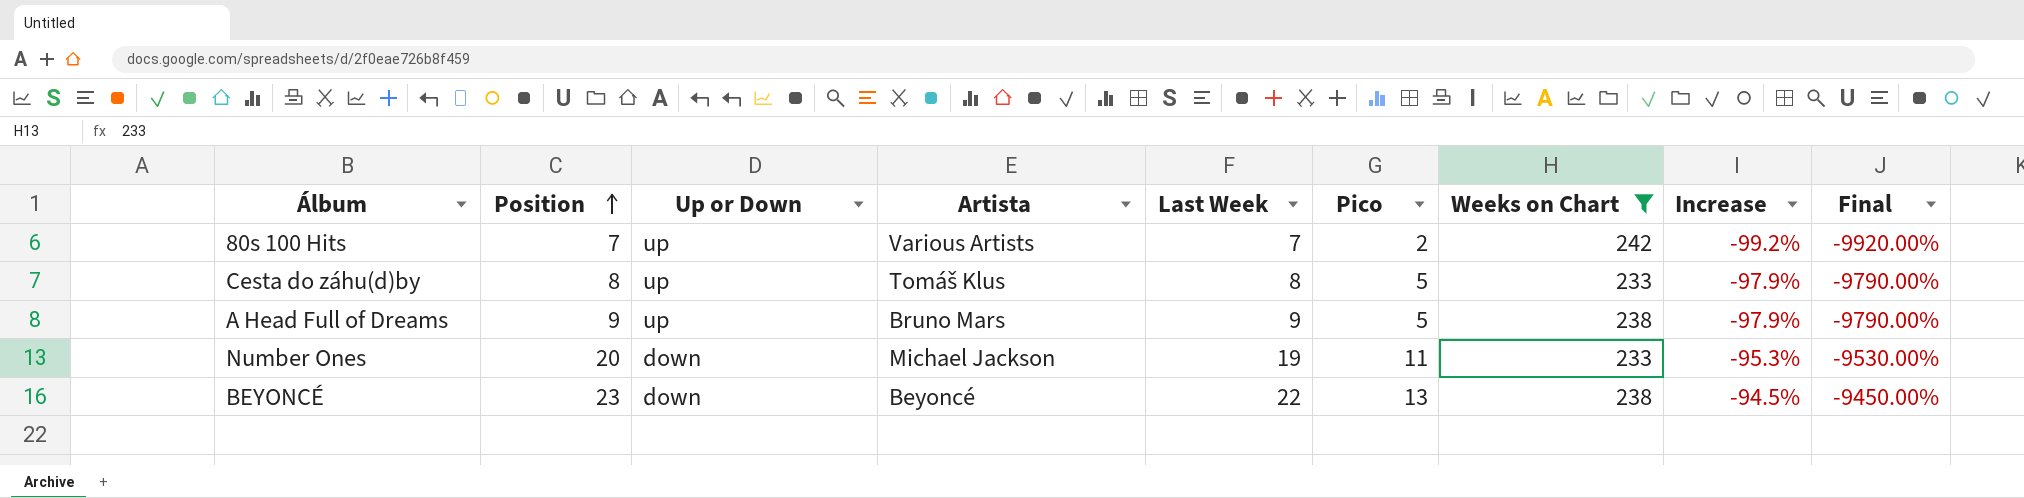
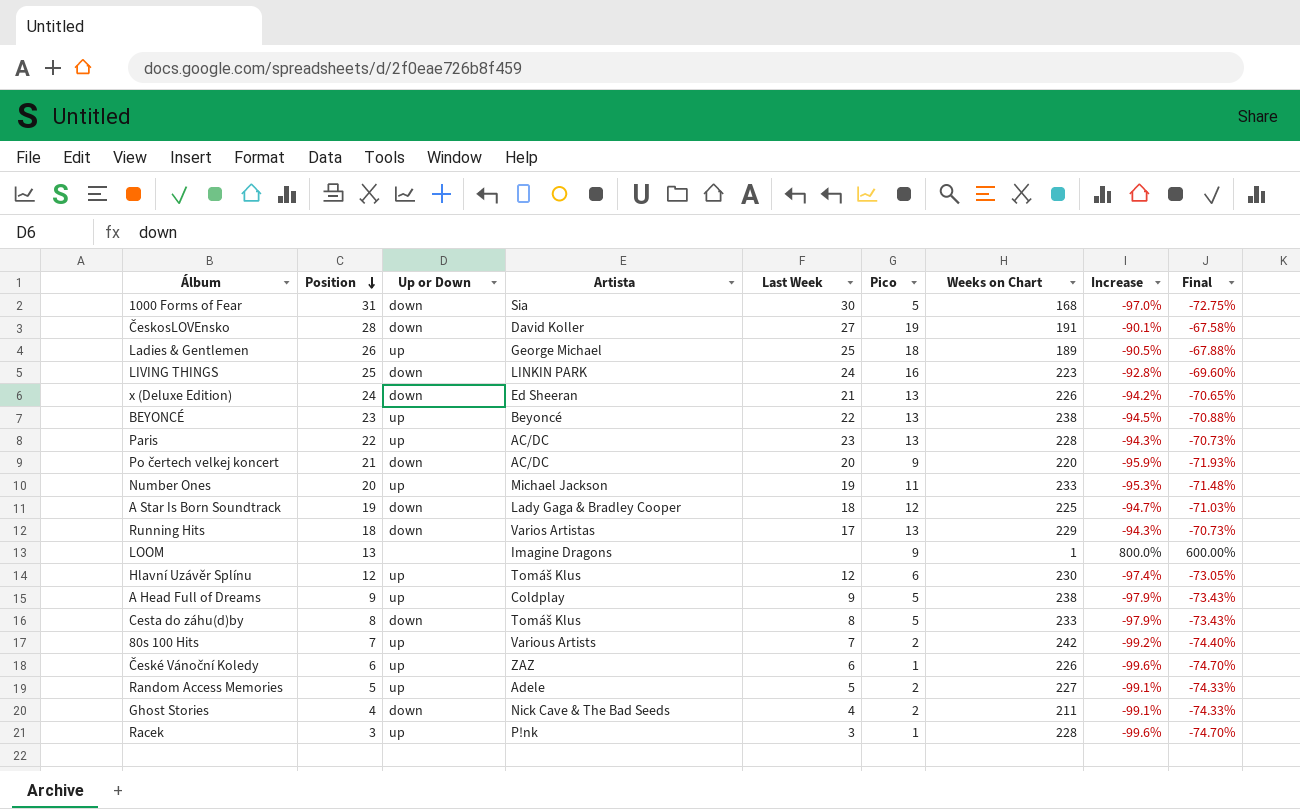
filter: Weeks on Chart >= 233 -> none
row order: Position ascending -> Position descending
column Final | formula: [Increase] * 100 -> [Increase] * 0.75
BEYONCÉ | Up or Down: down -> up
Number Ones | Up or Down: down -> up
A Head Full of Dreams | Artista: Bruno Mars -> Coldplay
Cesta do záhu(d)by | Up or Down: up -> down

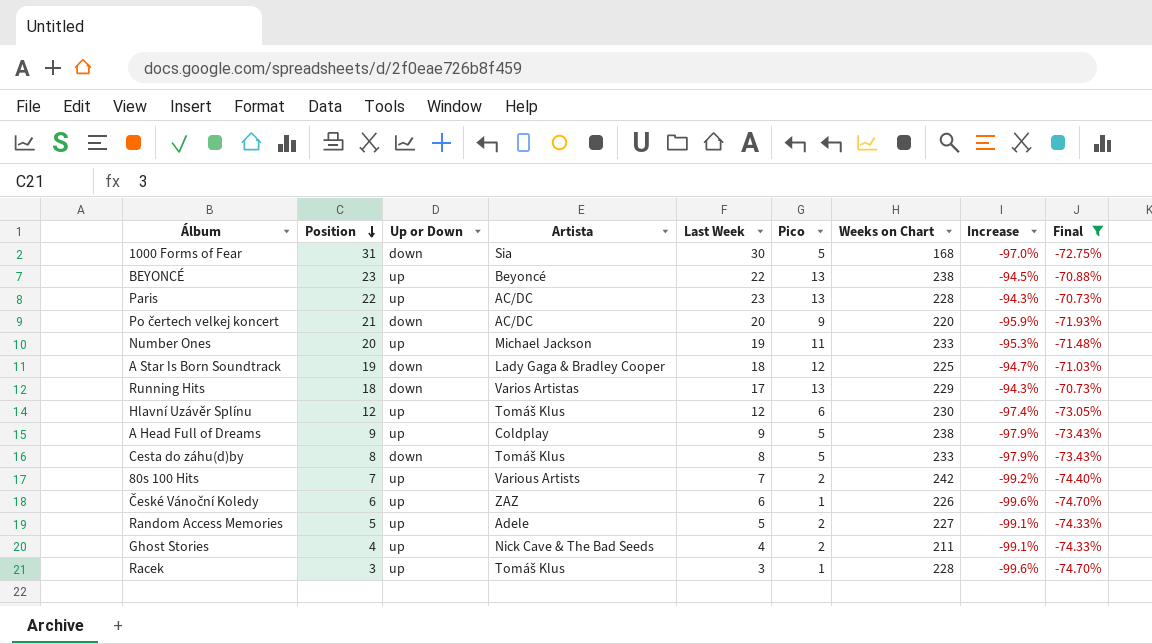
filter: none -> Final <= -70.73%
Ghost Stories | Up or Down: down -> up
Racek | Artista: P!nk -> Tomáš Klus

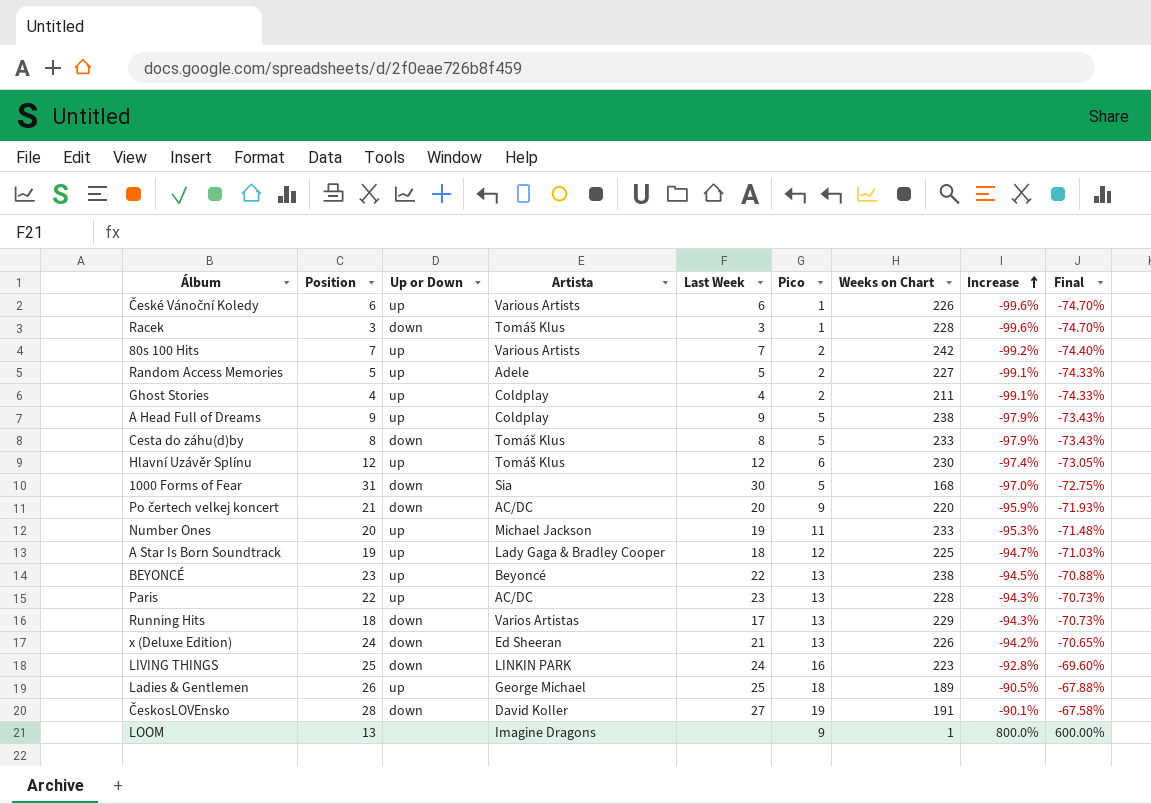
filter: Final <= -70.73% -> none
row order: Position descending -> Increase ascending
České Vánoční Koledy | Artista: ZAZ -> Various Artists
Racek | Up or Down: up -> down
Ghost Stories | Artista: Nick Cave & The Bad Seeds -> Coldplay
A Star Is Born Soundtrack | Up or Down: down -> up

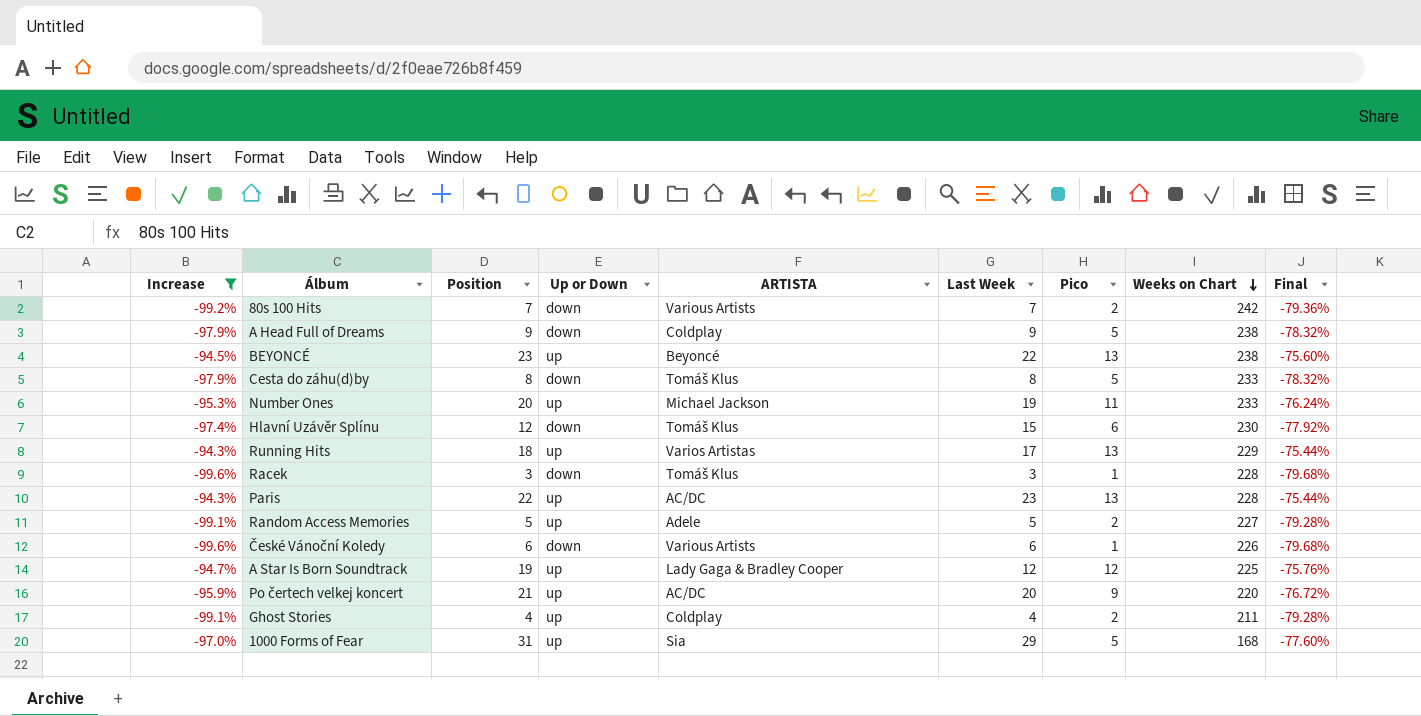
filter: none -> Increase <= -94.3%
row order: Increase ascending -> Weeks on Chart descending
column Increase | position: 8 -> 1
column name: Artista -> ARTISTA
column Final | formula: [Increase] * 0.75 -> [Increase] * 0.8
80s 100 Hits | Up or Down: up -> down
A Head Full of Dreams | Up or Down: up -> down
Hlavní Uzávěr Splínu | Up or Down: up -> down
Hlavní Uzávěr Splínu | Last Week: 12 -> 15
Running Hits | Up or Down: down -> up
České Vánoční Koledy | Up or Down: up -> down
A Star Is Born Soundtrack | Last Week: 18 -> 12
Po čertech velkej koncert | Up or Down: down -> up
1000 Forms of Fear | Up or Down: down -> up
1000 Forms of Fear | Last Week: 30 -> 29

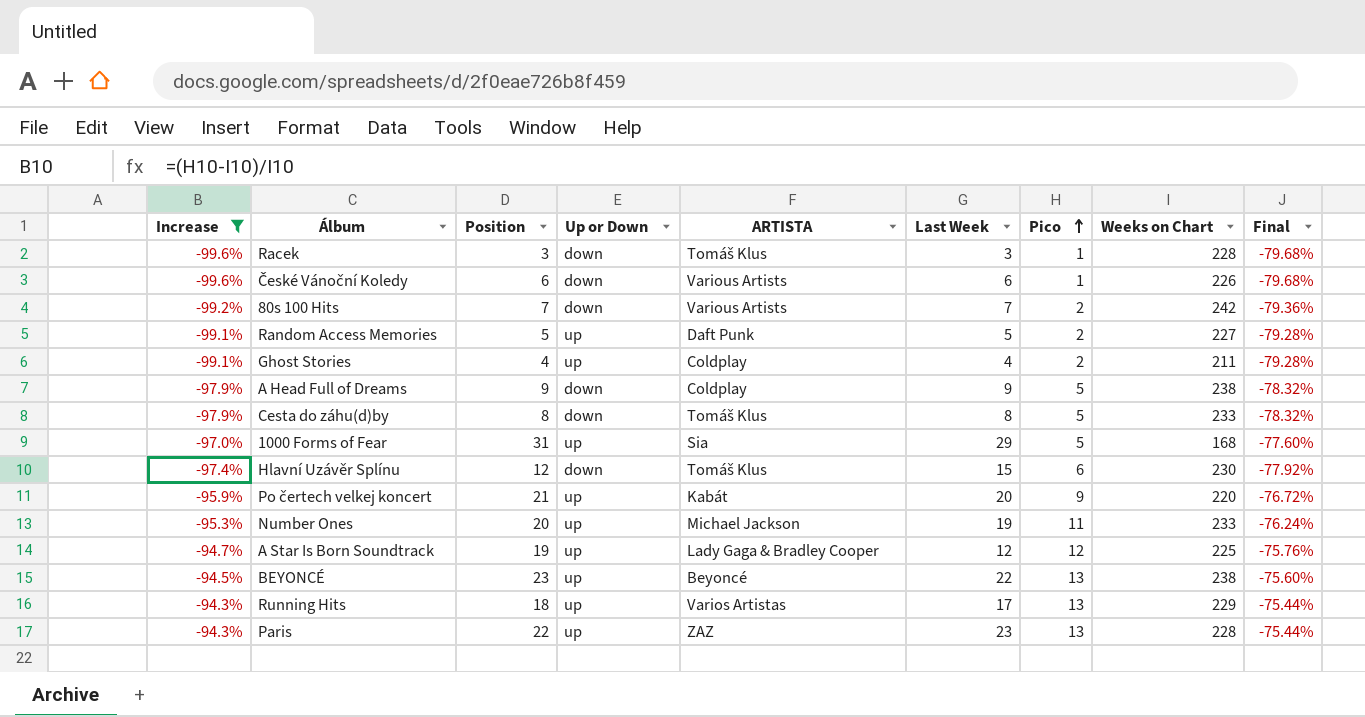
row order: Weeks on Chart descending -> Pico ascending
Random Access Memories | ARTISTA: Adele -> Daft Punk
Po čertech velkej koncert | ARTISTA: AC/DC -> Kabát
Paris | ARTISTA: AC/DC -> ZAZ

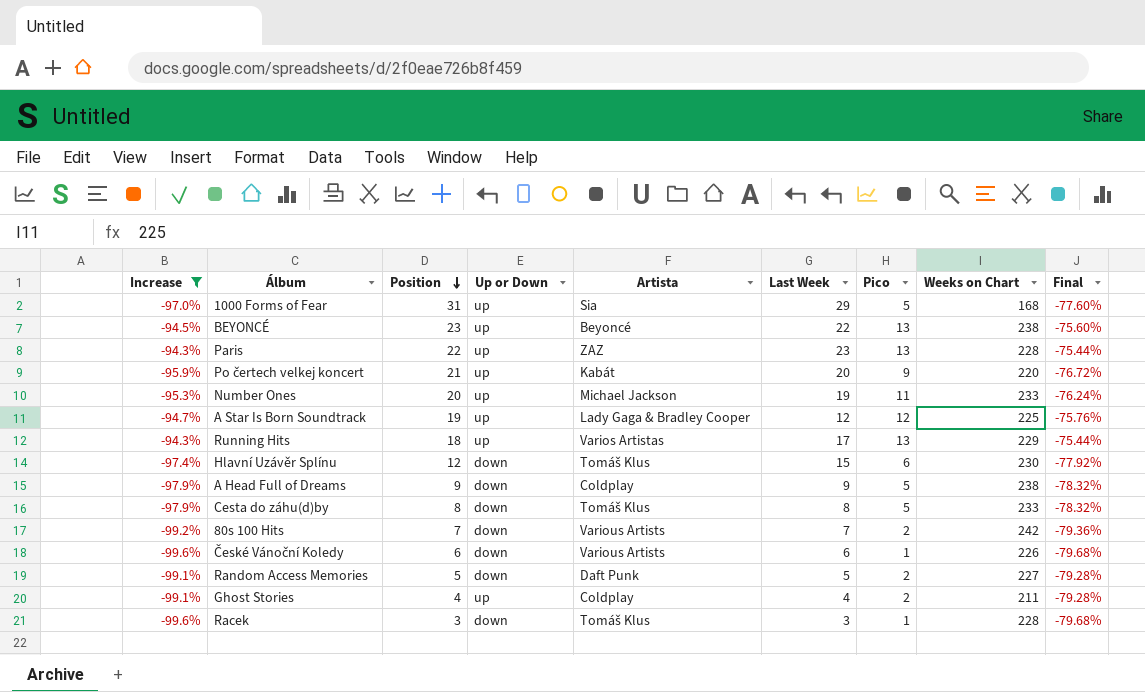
row order: Pico ascending -> Position descending
column name: ARTISTA -> Artista
Random Access Memories | Up or Down: up -> down

